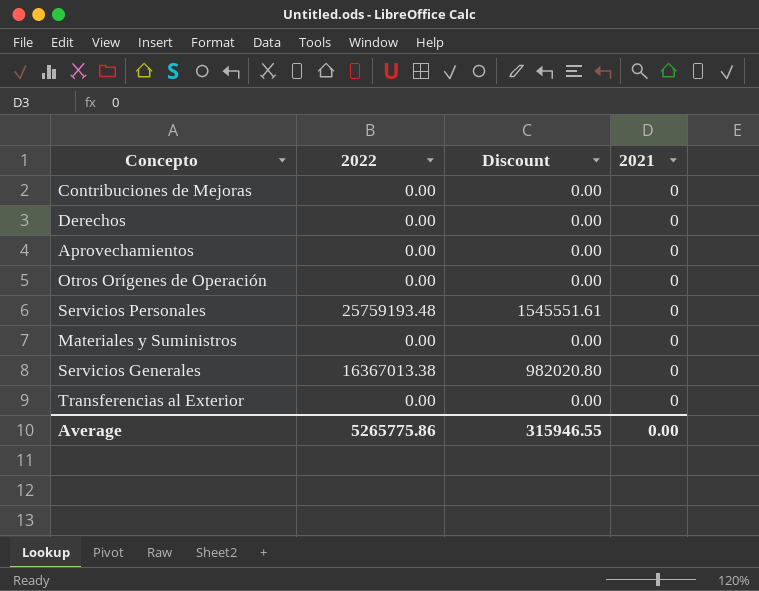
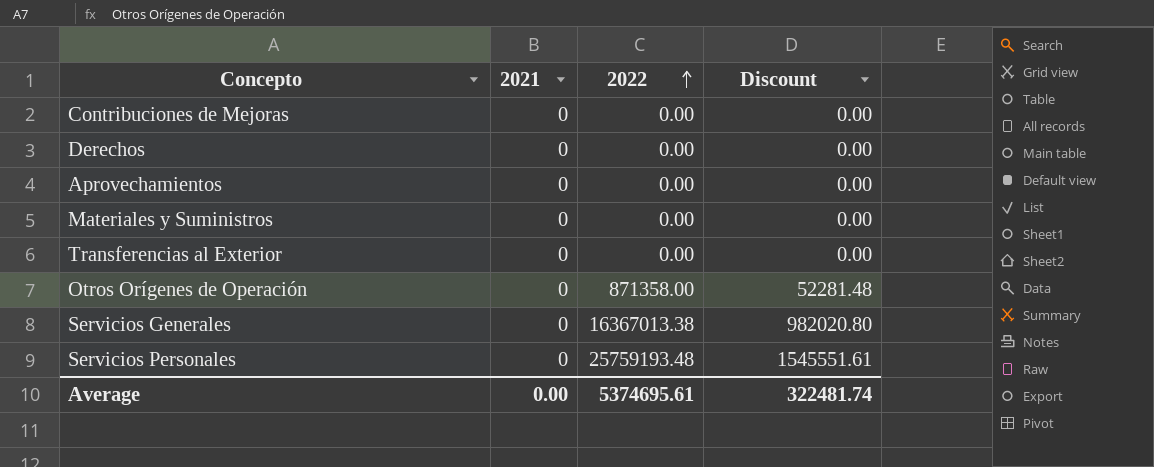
row order: none -> 2022 ascending
column 2021 | position: 4 -> 2
Otros Orígenes de Operación | 2022: 0.00 -> 871358.00
Otros Orígenes de Operación | Discount: 0.00 -> 52281.48
Average | 2022: 5265775.86 -> 5374695.61
Average | Discount: 315946.55 -> 322481.74

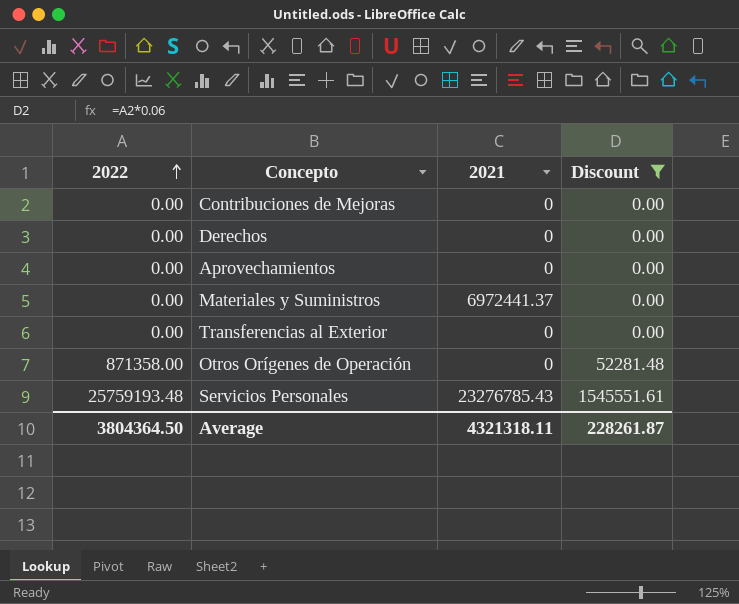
filter: none -> Discount != 982020.80
column 2022 | position: 3 -> 1
Materiales y Suministros | 2021: 0 -> 6972441.37
Servicios Personales | 2021: 0 -> 23276785.43
Average | 2022: 5374695.61 -> 3804364.50
Average | 2021: 0.00 -> 4321318.11
Average | Discount: 322481.74 -> 228261.87

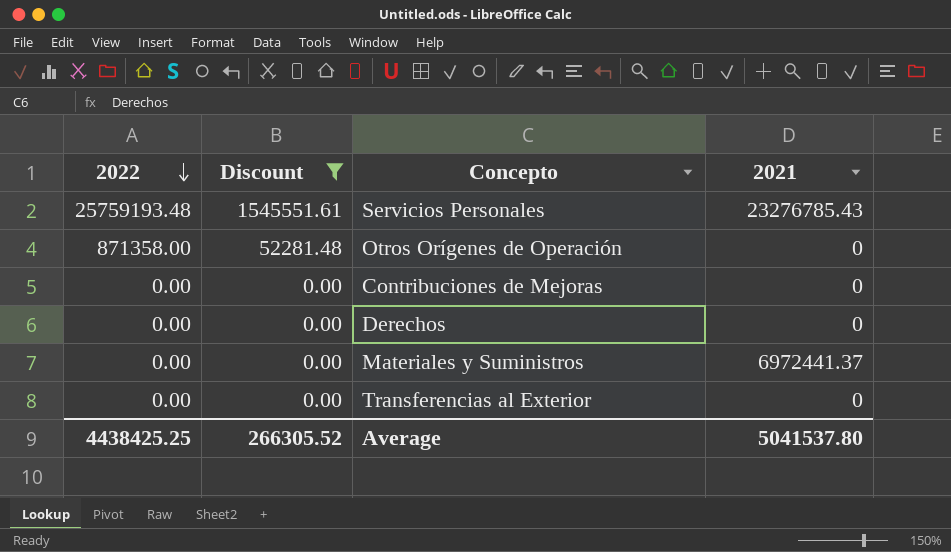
row order: 2022 ascending -> 2022 descending
column Discount | position: 4 -> 2
row Aprovechamientos: 0.00 | 0 | 0.00 -> none
Average | 2022: 3804364.50 -> 4438425.25
Average | Discount: 228261.87 -> 266305.52
Average | 2021: 4321318.11 -> 5041537.80

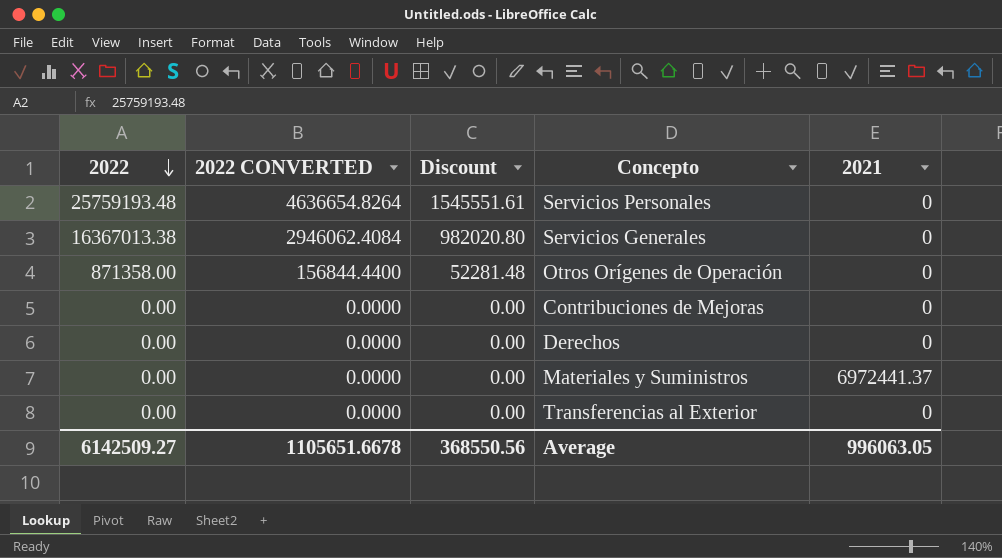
filter: Discount != 982020.80 -> none
column 2022 CONVERTED | formula: none -> [2022] * 0.18
Servicios Personales | 2021: 23276785.43 -> 0
Average | 2022: 4438425.25 -> 6142509.27
Average | Discount: 266305.52 -> 368550.56
Average | 2021: 5041537.80 -> 996063.05

